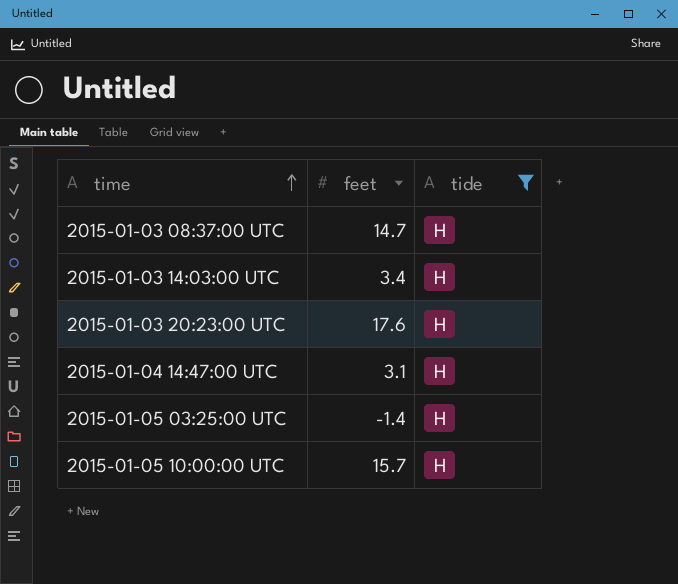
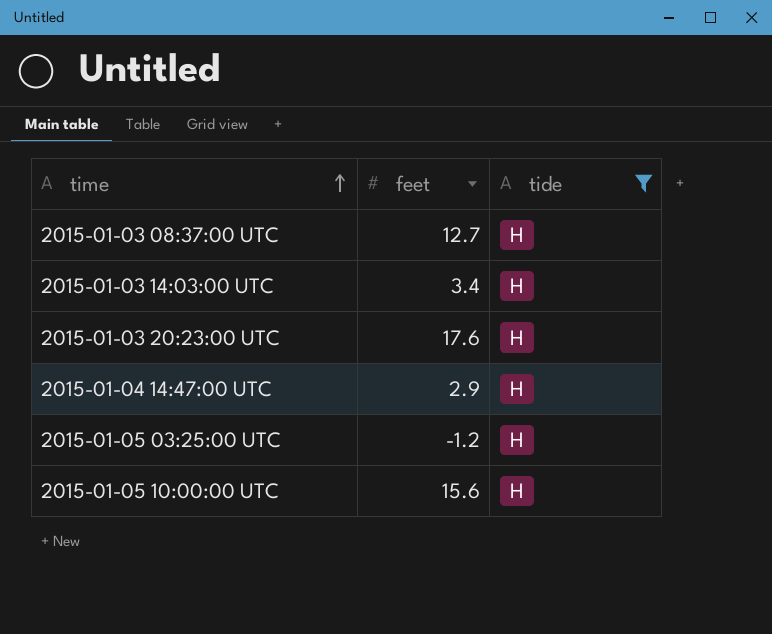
2015-01-03 08:37:00 UTC | feet: 14.7 -> 12.7
2015-01-04 14:47:00 UTC | feet: 3.1 -> 2.9
2015-01-05 03:25:00 UTC | feet: -1.4 -> -1.2
2015-01-05 10:00:00 UTC | feet: 15.7 -> 15.6

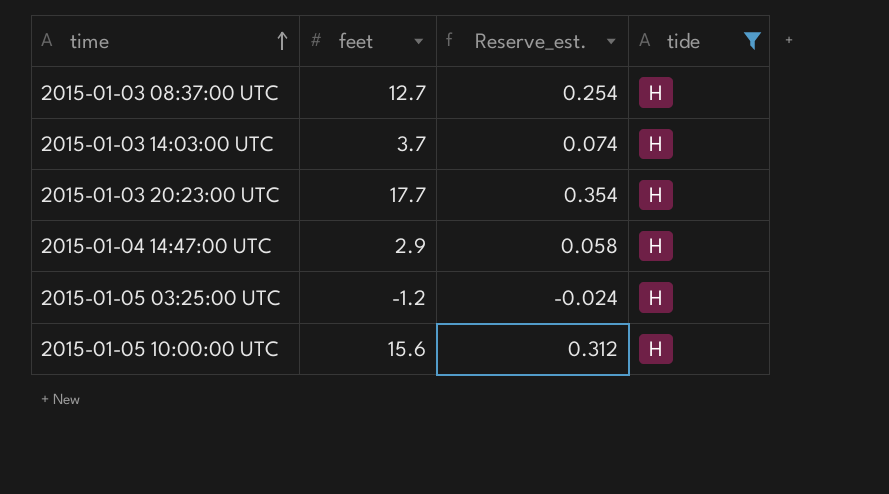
column Reserve_est. | formula: none -> [feet] * 0.02
2015-01-03 14:03:00 UTC | feet: 3.4 -> 3.7
2015-01-03 20:23:00 UTC | feet: 17.6 -> 17.7

